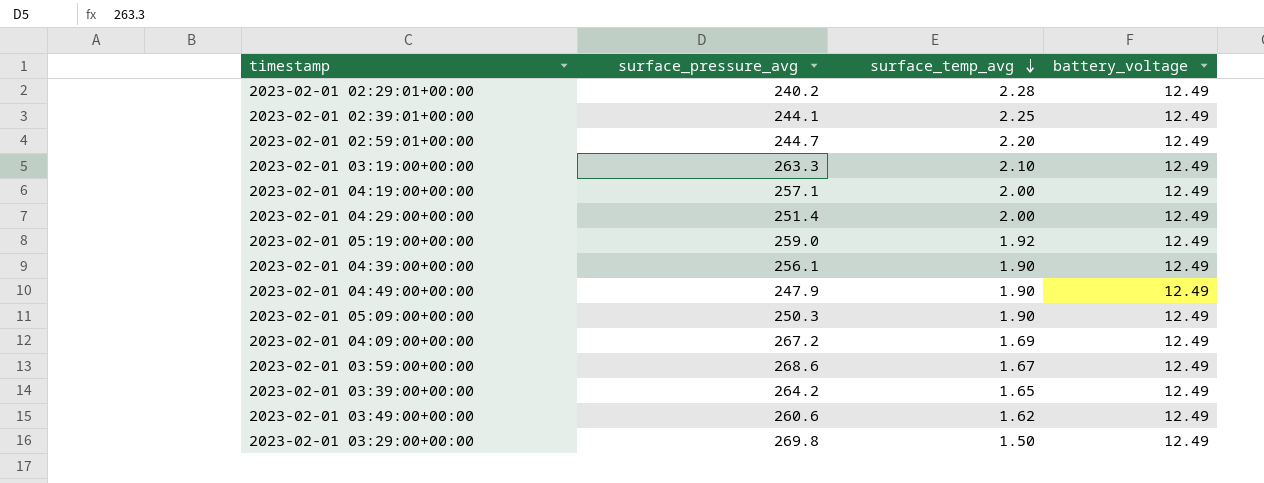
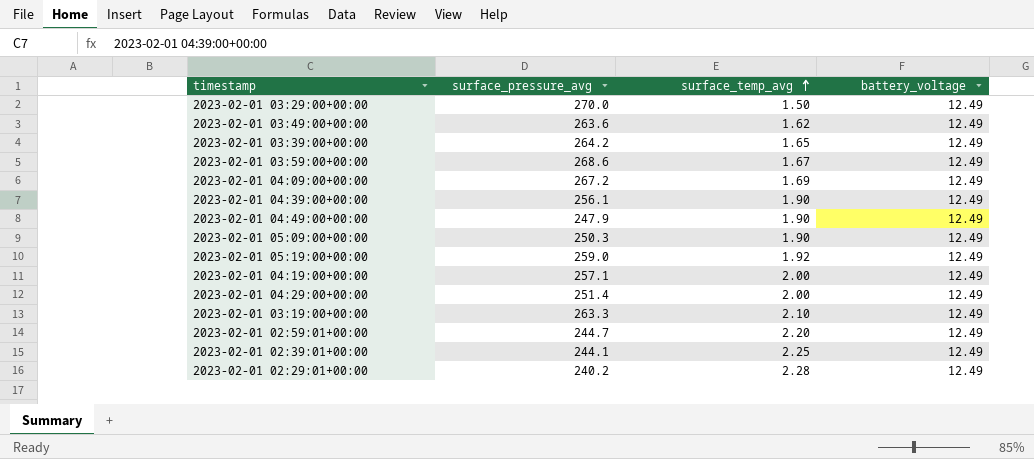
row order: surface_temp_avg descending -> surface_temp_avg ascending
2023-02-01 03:29:00+00:00 | surface_pressure_avg: 269.8 -> 270.0
2023-02-01 03:49:00+00:00 | surface_pressure_avg: 260.6 -> 263.6

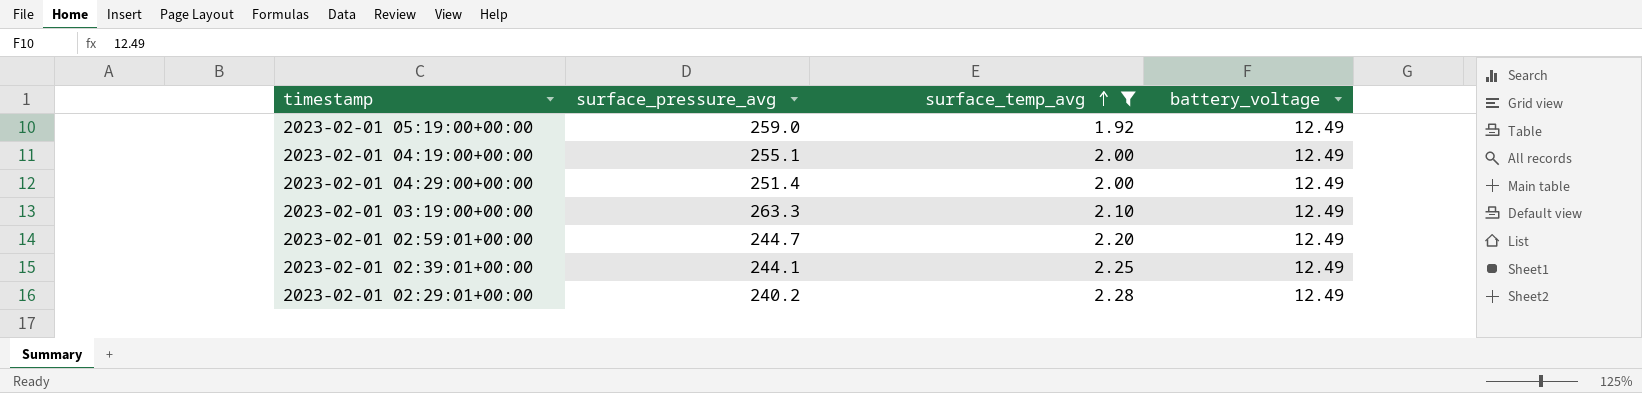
filter: none -> surface_temp_avg >= 1.92
2023-02-01 04:19:00+00:00 | surface_pressure_avg: 257.1 -> 255.1

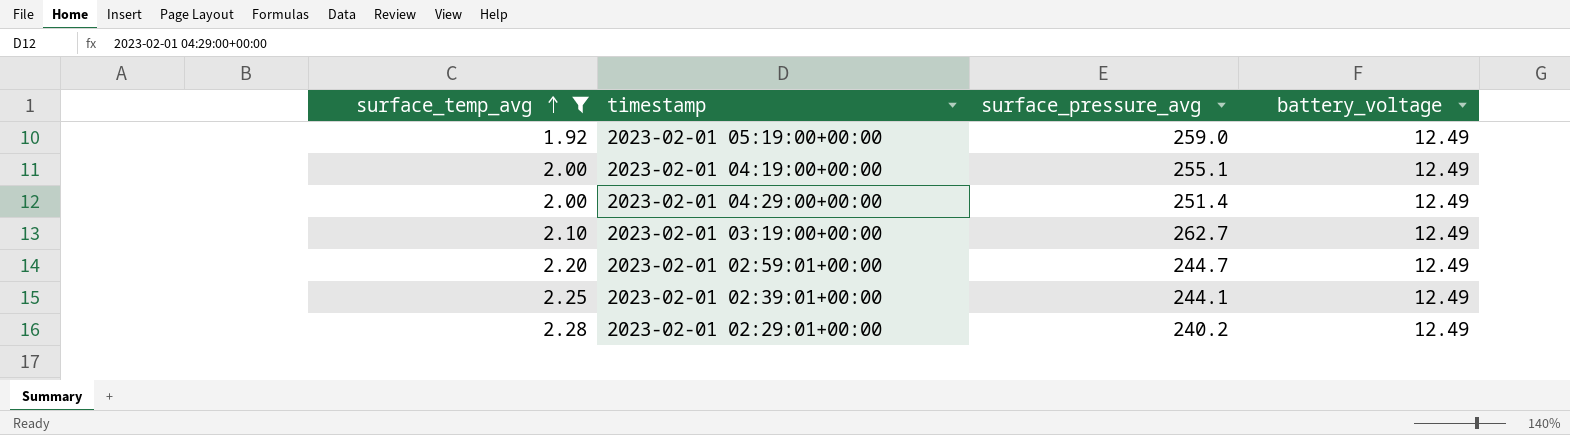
column surface_temp_avg | position: 3 -> 1
2023-02-01 03:19:00+00:00 | surface_pressure_avg: 263.3 -> 262.7

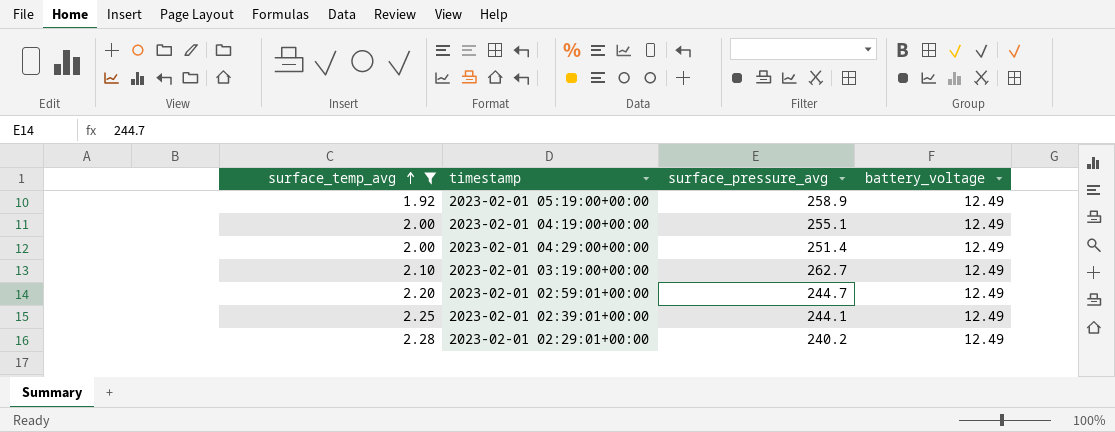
2023-02-01 05:19:00+00:00 | surface_pressure_avg: 259.0 -> 258.9

